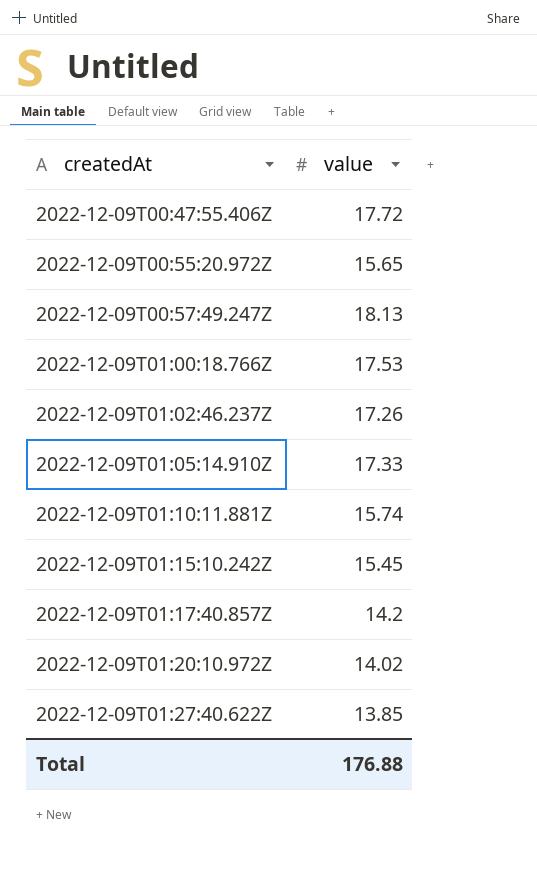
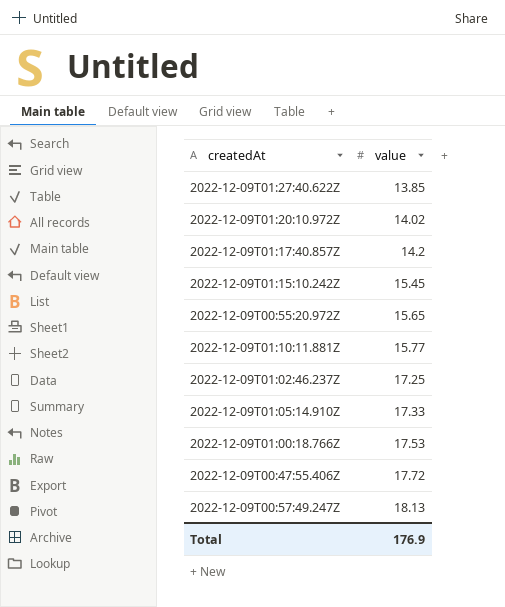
row order: createdAt ascending -> value ascending
2022-12-09T01:10:11.881Z | value: 15.74 -> 15.77
2022-12-09T01:02:46.237Z | value: 17.26 -> 17.25
Total | value: 176.88 -> 176.9

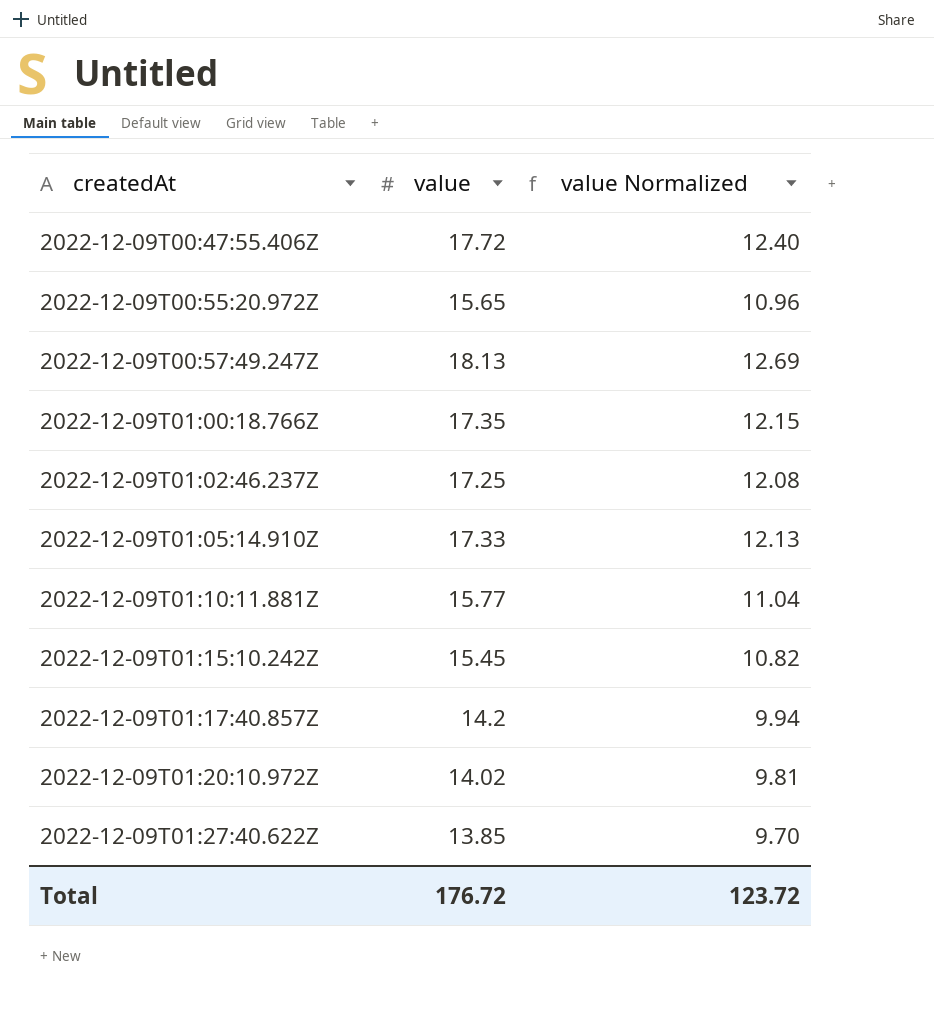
row order: value ascending -> createdAt ascending
column value Normalized | formula: none -> [value] * 0.7
2022-12-09T01:00:18.766Z | value: 17.53 -> 17.35
Total | value: 176.9 -> 176.72

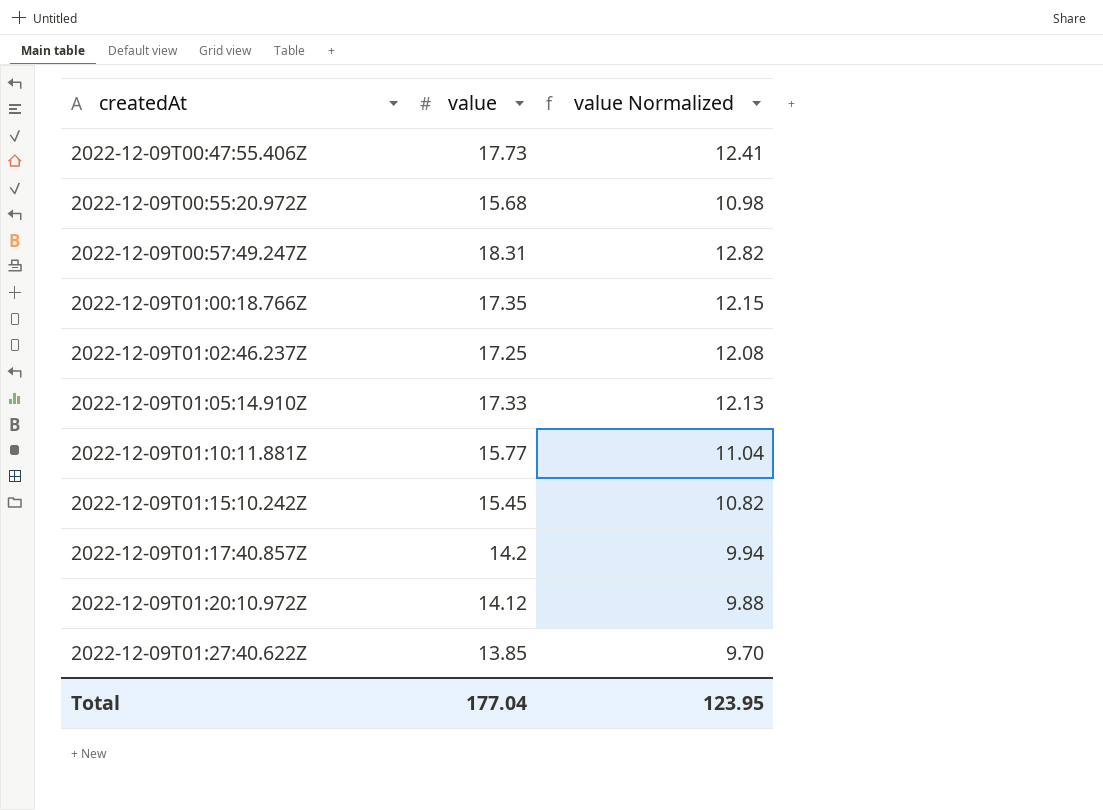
2022-12-09T00:47:55.406Z | value: 17.72 -> 17.73
2022-12-09T00:47:55.406Z | value Normalized: 12.40 -> 12.41
2022-12-09T00:55:20.972Z | value: 15.65 -> 15.68
2022-12-09T00:55:20.972Z | value Normalized: 10.96 -> 10.98
2022-12-09T00:57:49.247Z | value: 18.13 -> 18.31
2022-12-09T00:57:49.247Z | value Normalized: 12.69 -> 12.82
2022-12-09T01:20:10.972Z | value: 14.02 -> 14.12
2022-12-09T01:20:10.972Z | value Normalized: 9.81 -> 9.88
Total | value: 176.72 -> 177.04
Total | value Normalized: 123.72 -> 123.95

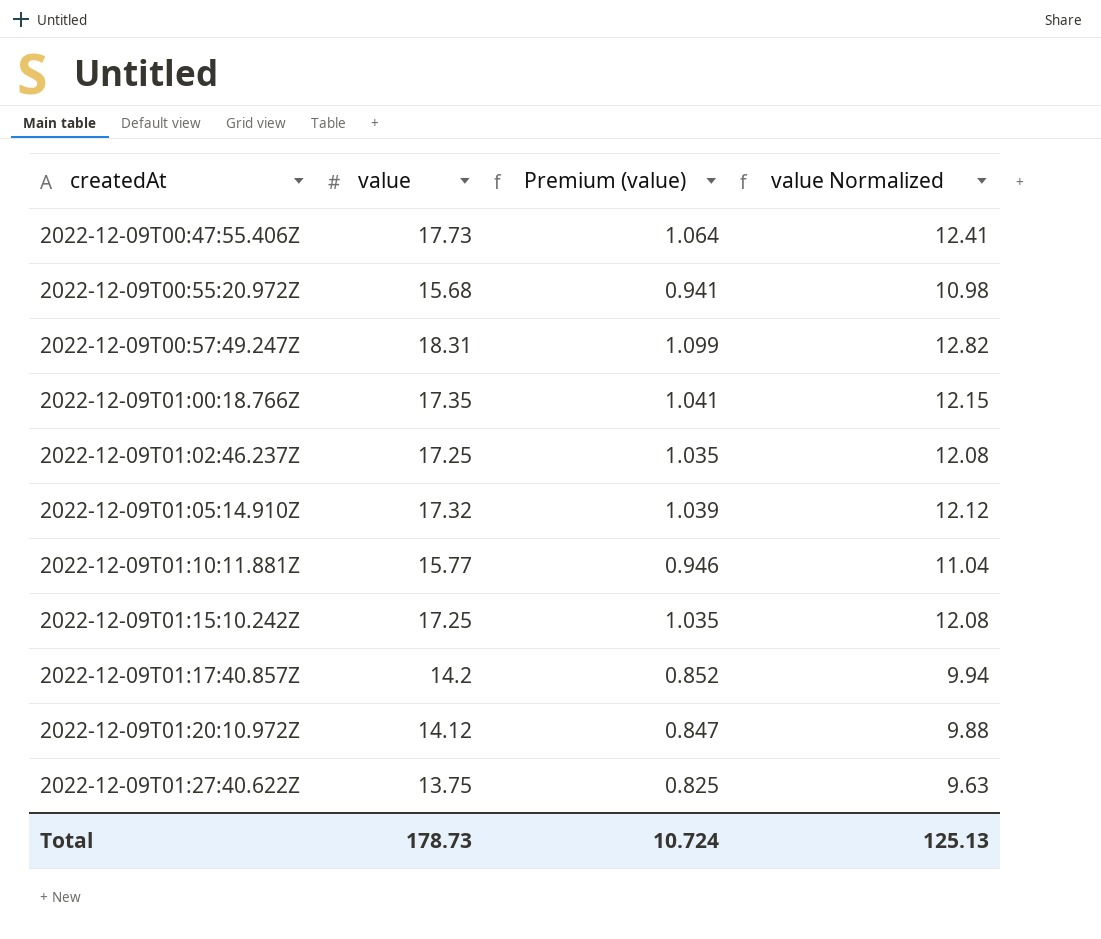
column Premium (value) | formula: none -> [value] * 0.06
2022-12-09T01:05:14.910Z | value: 17.33 -> 17.32
2022-12-09T01:05:14.910Z | value Normalized: 12.13 -> 12.12
2022-12-09T01:15:10.242Z | value: 15.45 -> 17.25
2022-12-09T01:15:10.242Z | value Normalized: 10.82 -> 12.08
2022-12-09T01:27:40.622Z | value: 13.85 -> 13.75
2022-12-09T01:27:40.622Z | value Normalized: 9.70 -> 9.63
Total | value: 177.04 -> 178.73
Total | value Normalized: 123.95 -> 125.13

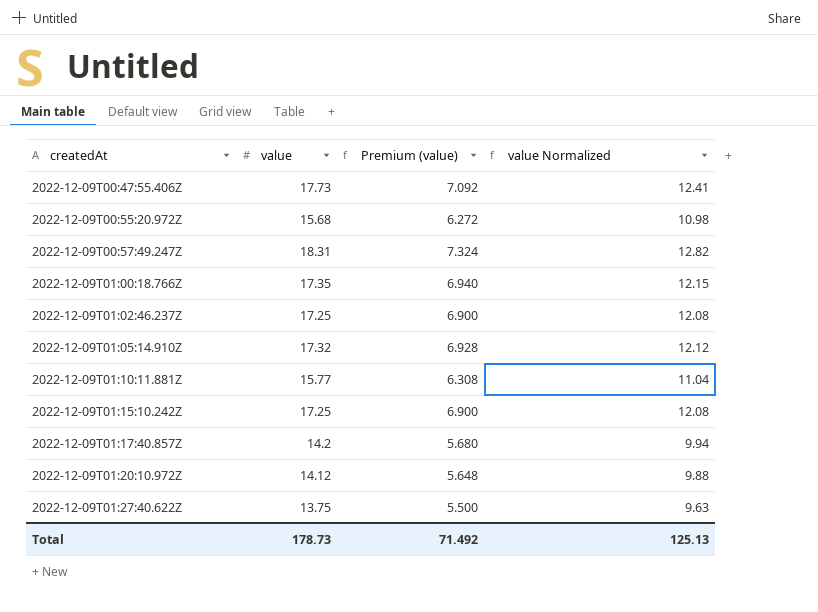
column Premium (value) | formula: [value] * 0.06 -> [value] * 0.4
Total | Premium (value): 10.724 -> 71.492

